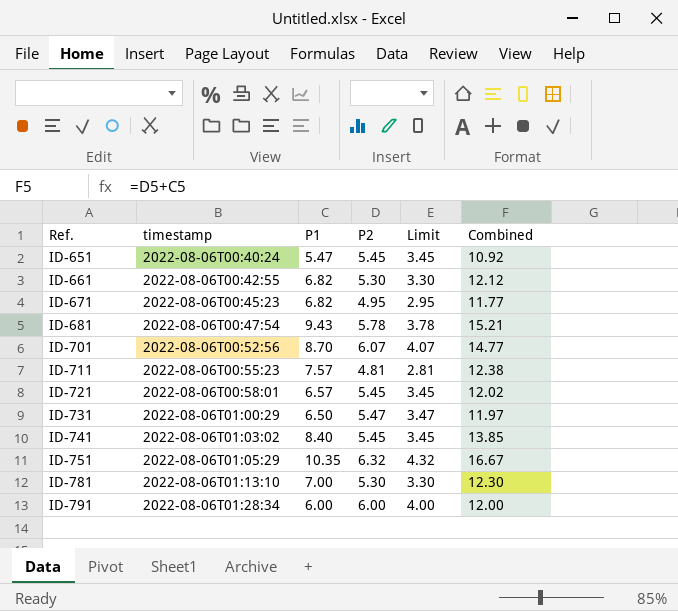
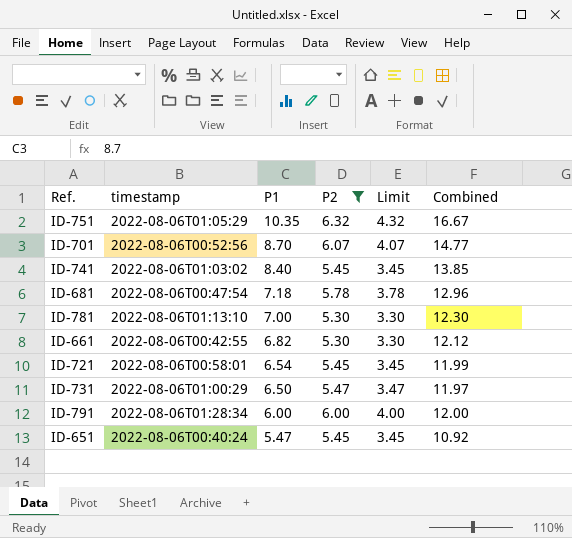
filter: none -> P2 >= 5.30
row order: Ref. ascending -> P1 descending
ID-681 | P1: 9.43 -> 7.18
ID-681 | Combined: 15.21 -> 12.96
ID-721 | P1: 6.57 -> 6.54
ID-721 | Combined: 12.02 -> 11.99

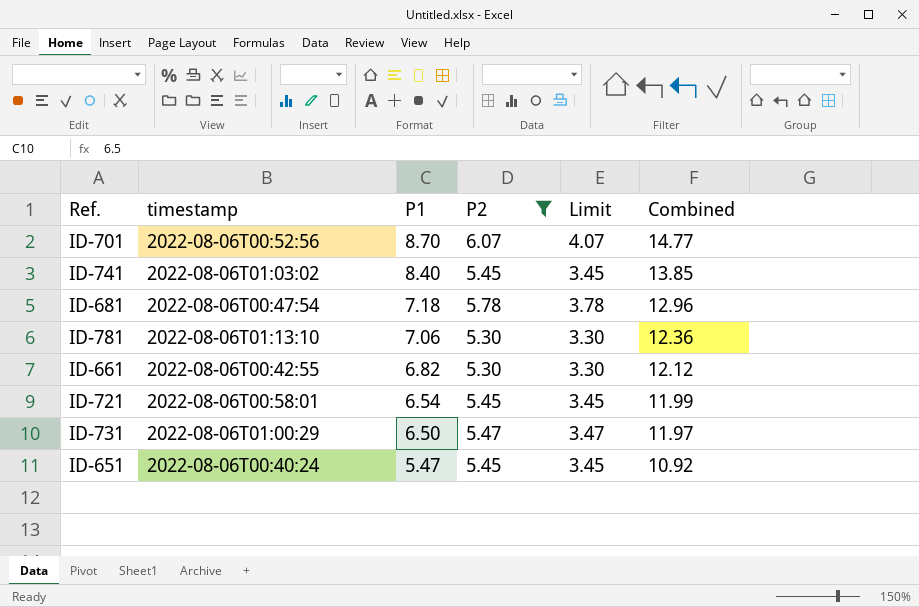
row ID-751: 2022-08-06T01:05:29 | 10.35 | 6.32 | 4.32 | 16.67 -> none
row ID-791: 2022-08-06T01:28:34 | 6.00 | 6.00 | 4.00 | 12.00 -> none
ID-781 | P1: 7.00 -> 7.06
ID-781 | Combined: 12.30 -> 12.36

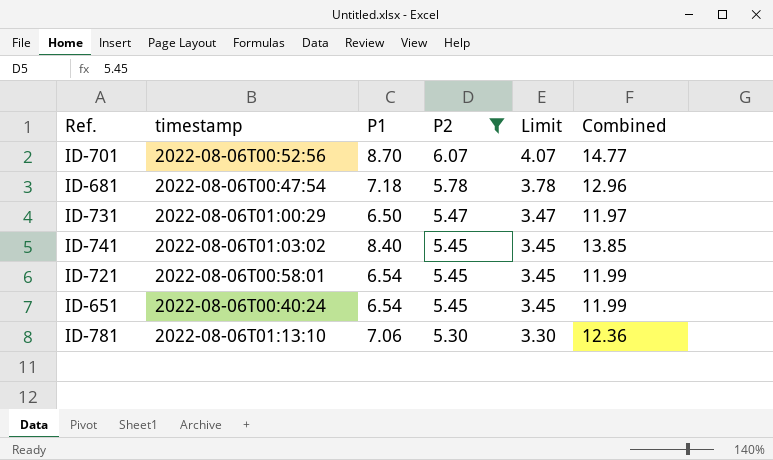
row order: P1 descending -> P2 descending
row ID-661: 2022-08-06T00:42:55 | 6.82 | 5.30 | 3.30 | 12.12 -> none
ID-651 | P1: 5.47 -> 6.54
ID-651 | Combined: 10.92 -> 11.99

